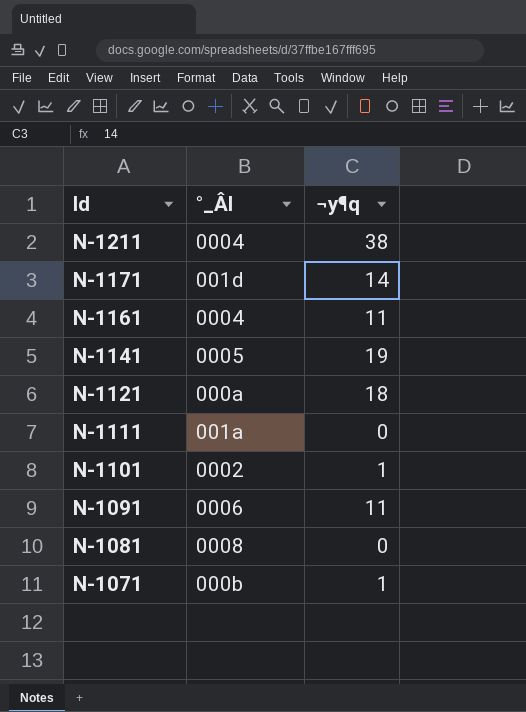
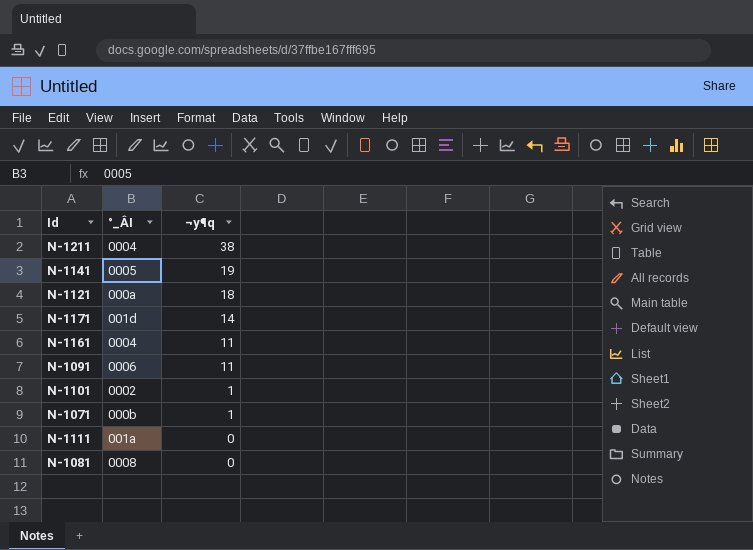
row order: Id descending -> ¬y¶q descending

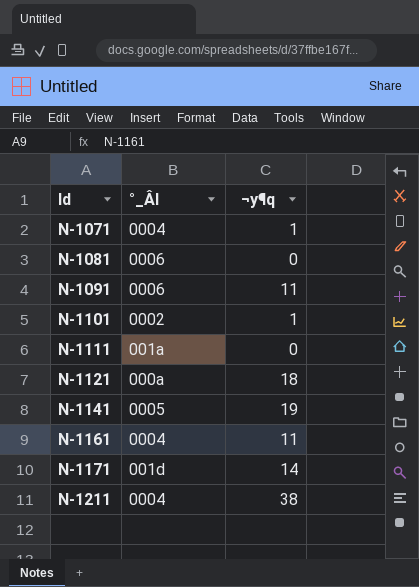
row order: ¬y¶q descending -> Id ascending
N-1071 | °_ÂI: 000b -> 0004
N-1081 | °_ÂI: 0008 -> 0006

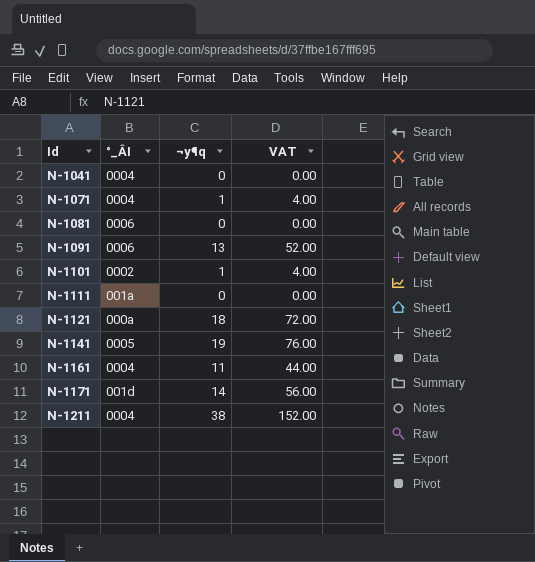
column VAT | formula: none -> [¬y¶q] * 4
row N-1041: none -> 0004 | 0 | 0.00
N-1091 | ¬y¶q: 11 -> 13

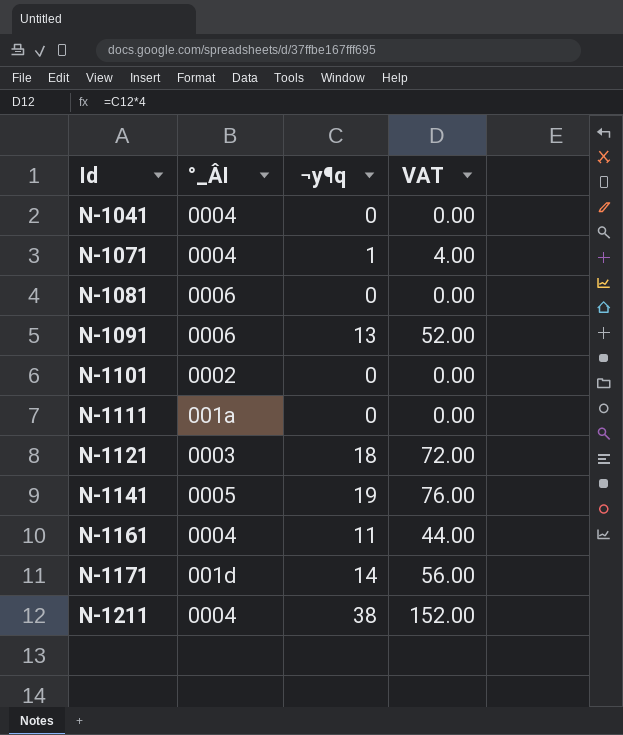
N-1101 | ¬y¶q: 1 -> 0
N-1101 | VAT: 4.00 -> 0.00
N-1121 | °_ÂI: 000a -> 0003

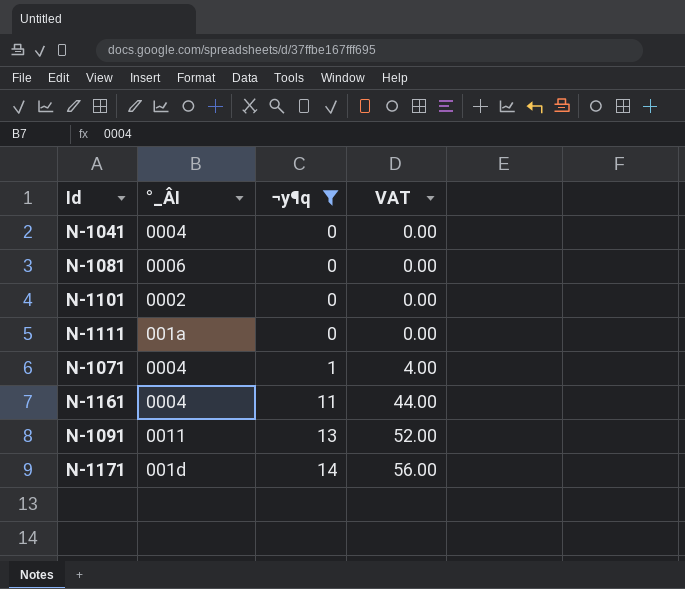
filter: none -> ¬y¶q <= 14
row order: Id ascending -> ¬y¶q ascending
N-1091 | °_ÂI: 0006 -> 0011

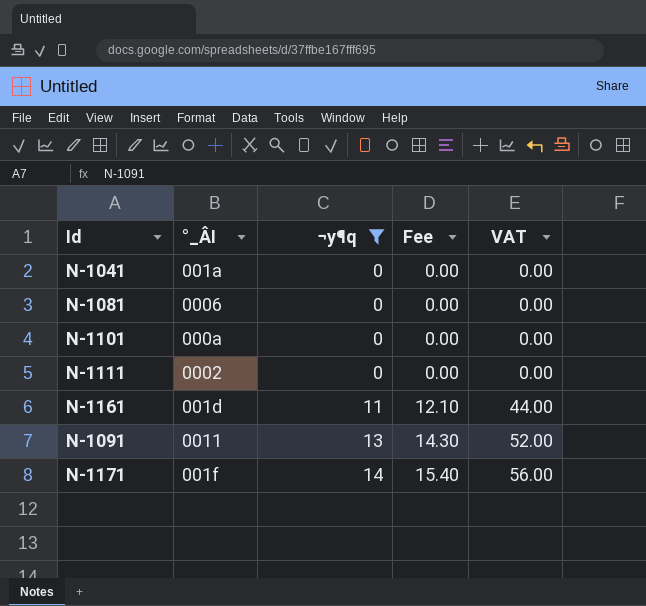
column Fee | formula: none -> [¬y¶q] * 1.1
row N-1071: 0004 | 1 | 4.00 -> none
N-1041 | °_ÂI: 0004 -> 001a
N-1101 | °_ÂI: 0002 -> 000a
N-1111 | °_ÂI: 001a -> 0002
N-1161 | °_ÂI: 0004 -> 001d
N-1171 | °_ÂI: 001d -> 001f

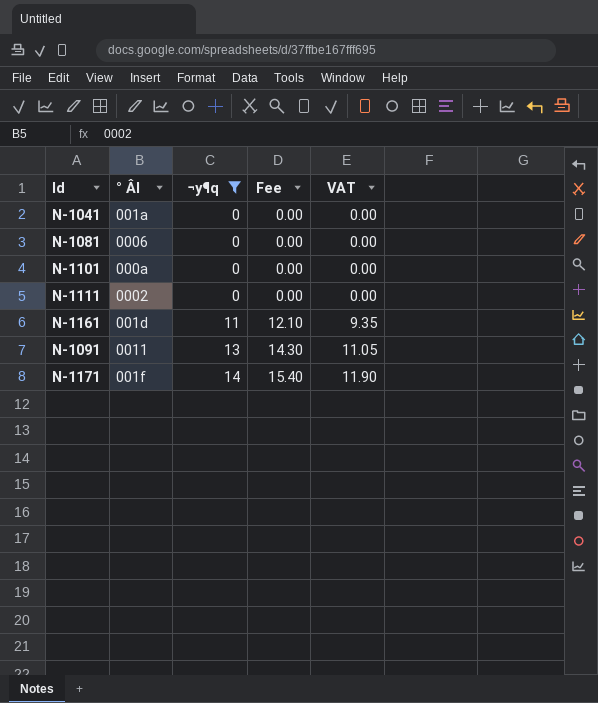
column name: °_ÂI -> ° ÂI
column VAT | formula: [¬y¶q] * 4 -> [¬y¶q] * 0.85

